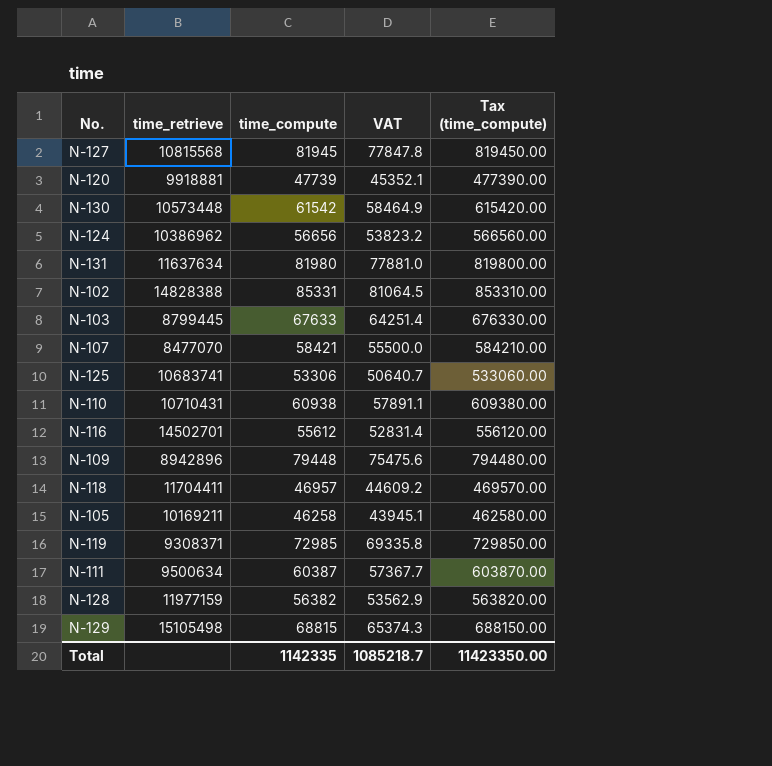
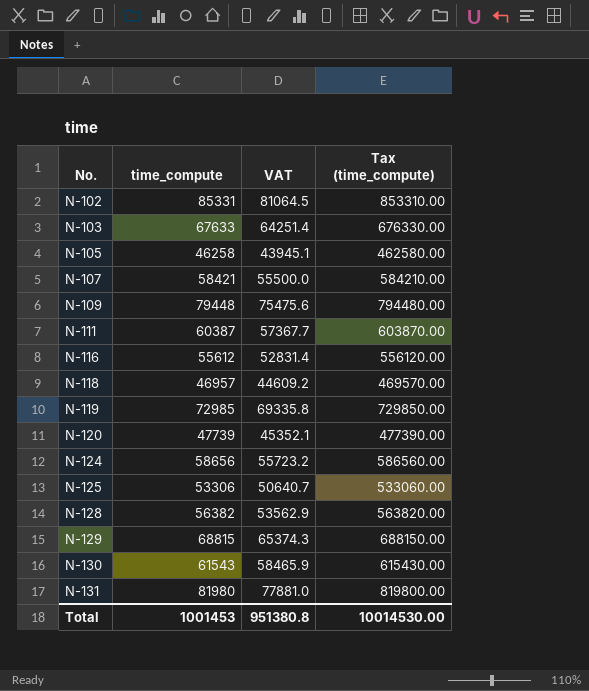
row order: none -> No. ascending
column time_retrieve | position: 2 -> none
row N-127: 10815568 | 81945 | 77847.8 | 819450.00 -> none
row N-110: 10710431 | 60938 | 57891.1 | 609380.00 -> none
N-124 | time_compute: 56656 -> 58656
N-124 | VAT: 53823.2 -> 55723.2
N-124 | Tax (time_compute): 566560.00 -> 586560.00
N-130 | time_compute: 61542 -> 61543
N-130 | VAT: 58464.9 -> 58465.9
N-130 | Tax (time_compute): 615420.00 -> 615430.00
Total | time_compute: 1142335 -> 1001453
Total | VAT: 1085218.7 -> 951380.8
Total | Tax (time_compute): 11423350.00 -> 10014530.00

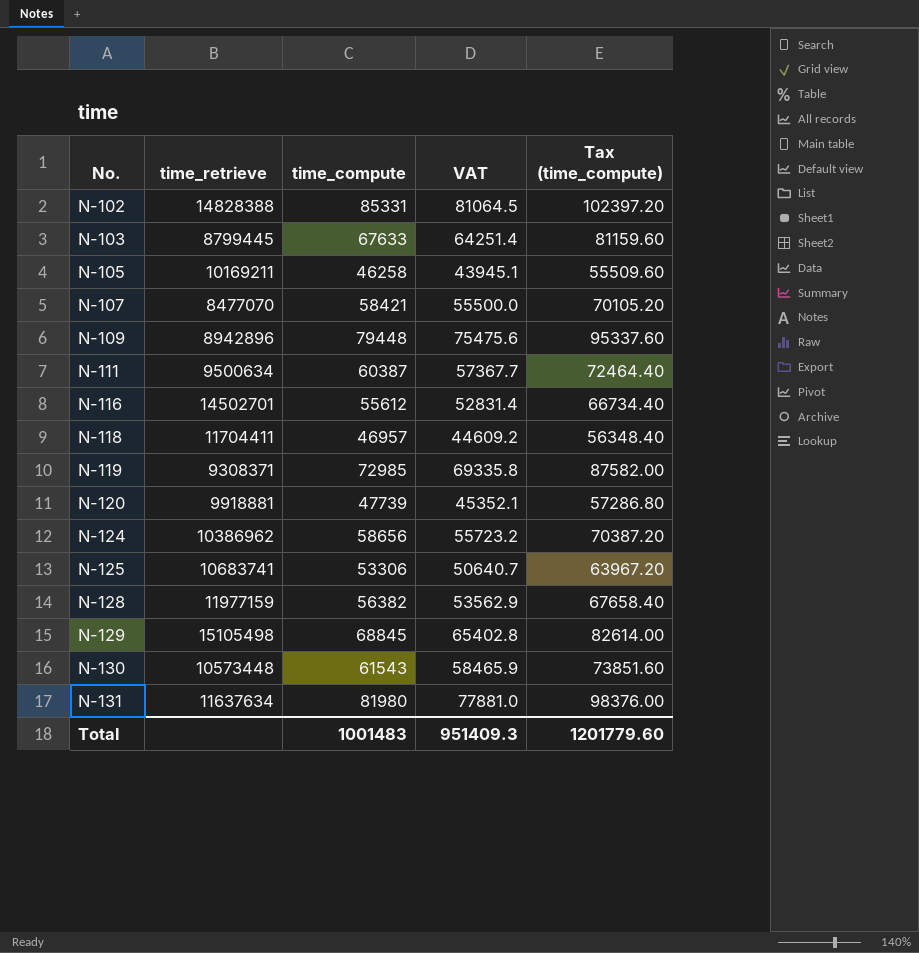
column time_retrieve | position: none -> 2
column Tax (time_compute) | formula: [time_compute] * 10 -> [time_compute] * 1.2
N-129 | time_compute: 68815 -> 68845
N-129 | VAT: 65374.3 -> 65402.8
Total | time_compute: 1001453 -> 1001483
Total | VAT: 951380.8 -> 951409.3
Total | Tax (time_compute): 10014530.00 -> 1201779.60

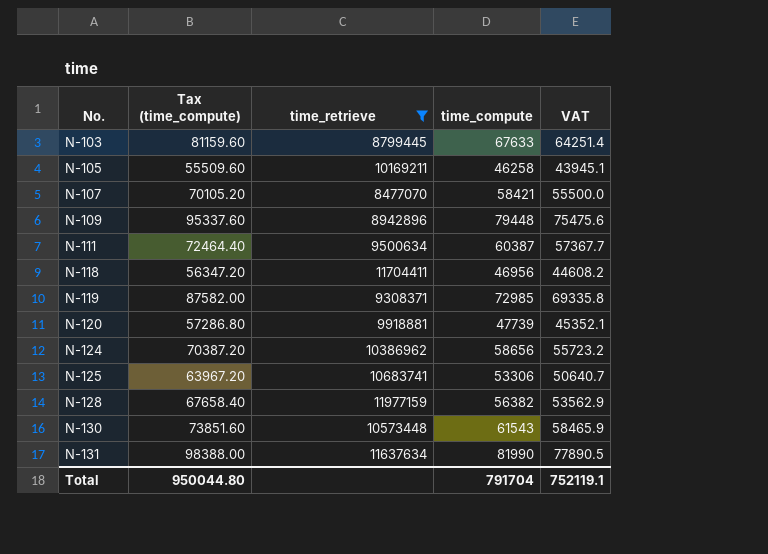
filter: none -> time_retrieve <= 11977159
column Tax (time_compute) | position: 5 -> 2
N-118 | Tax (time_compute): 56348.40 -> 56347.20
N-118 | time_compute: 46957 -> 46956
N-118 | VAT: 44609.2 -> 44608.2
N-131 | Tax (time_compute): 98376.00 -> 98388.00
N-131 | time_compute: 81980 -> 81990
N-131 | VAT: 77881.0 -> 77890.5
Total | Tax (time_compute): 1201779.60 -> 950044.80
Total | time_compute: 1001483 -> 791704
Total | VAT: 951409.3 -> 752119.1

